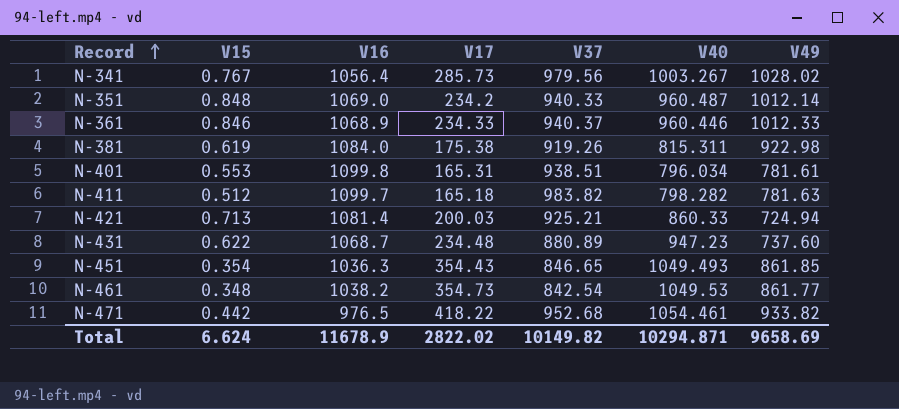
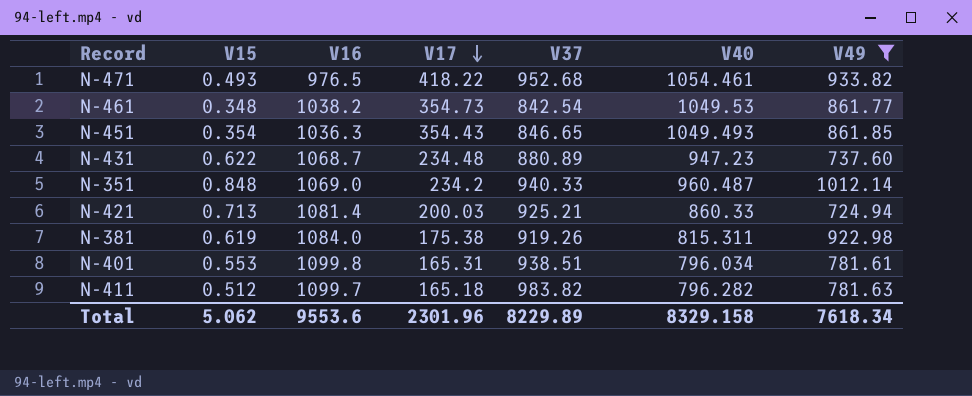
filter: none -> V49 <= 1012.14
row order: Record ascending -> V17 descending
N-471 | V15: 0.442 -> 0.493
N-411 | V40: 798.282 -> 796.282
Total | V15: 6.624 -> 5.062
Total | V16: 11678.9 -> 9553.6
Total | V17: 2822.02 -> 2301.96
Total | V37: 10149.82 -> 8229.89
Total | V40: 10294.871 -> 8329.158
Total | V49: 9658.69 -> 7618.34

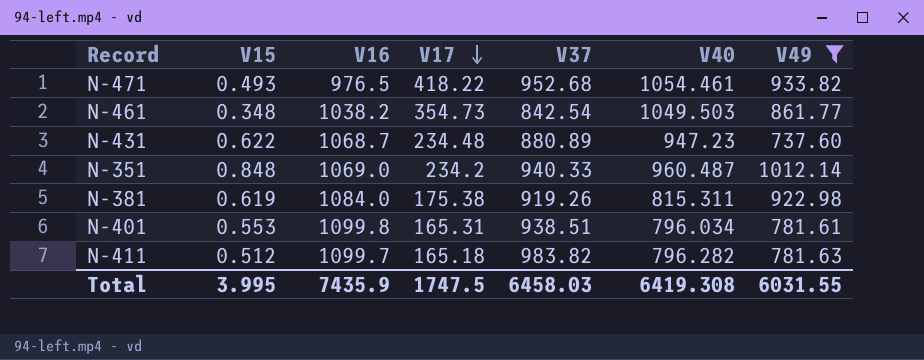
row N-451: 0.354 | 1036.3 | 354.43 | 846.65 | 1049.493 | 861.85 -> none
row N-421: 0.713 | 1081.4 | 200.03 | 925.21 | 860.33 | 724.94 -> none
N-461 | V40: 1049.53 -> 1049.503
Total | V15: 5.062 -> 3.995
Total | V16: 9553.6 -> 7435.9
Total | V17: 2301.96 -> 1747.5
Total | V37: 8229.89 -> 6458.03
Total | V40: 8329.158 -> 6419.308
Total | V49: 7618.34 -> 6031.55

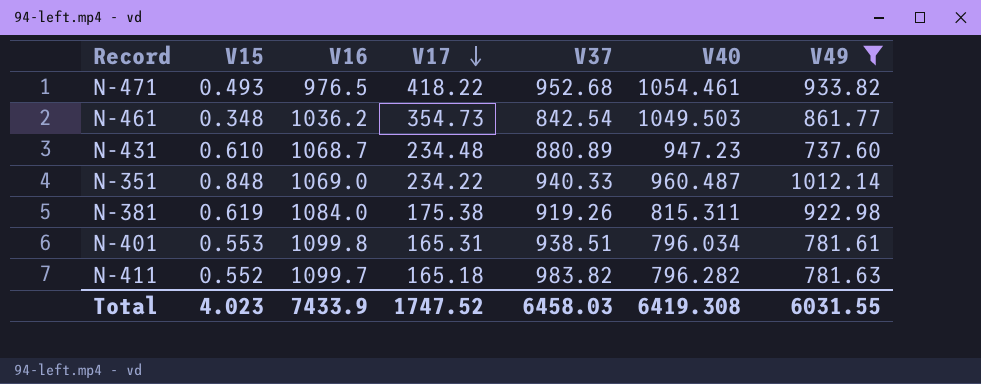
N-461 | V16: 1038.2 -> 1036.2
N-431 | V15: 0.622 -> 0.610
N-351 | V17: 234.2 -> 234.22
N-411 | V15: 0.512 -> 0.552
Total | V15: 3.995 -> 4.023
Total | V16: 7435.9 -> 7433.9
Total | V17: 1747.5 -> 1747.52

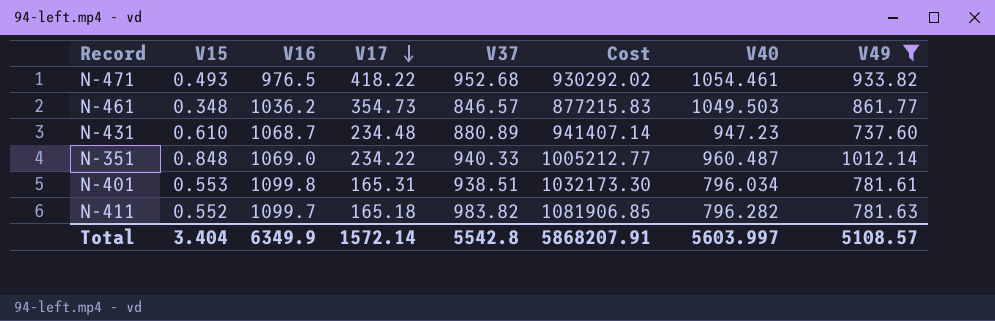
column Cost | formula: none -> [V16] * [V37]
row N-381: 0.619 | 1084.0 | 175.38 | 919.26 | 815.311 | 922.98 -> none
N-461 | V37: 842.54 -> 846.57
Total | V15: 4.023 -> 3.404
Total | V16: 7433.9 -> 6349.9
Total | V17: 1747.52 -> 1572.14
Total | V37: 6458.03 -> 5542.8
Total | V40: 6419.308 -> 5603.997
Total | V49: 6031.55 -> 5108.57

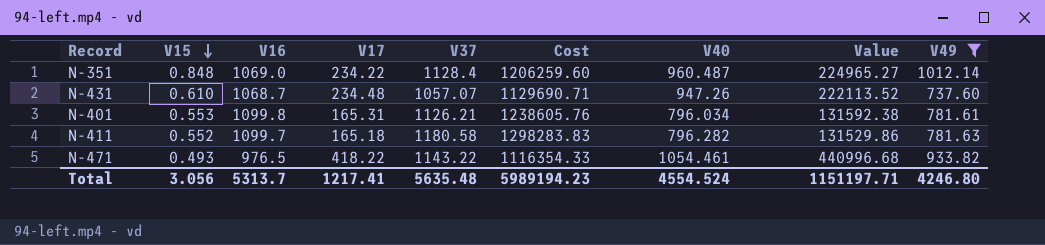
row order: V17 descending -> V15 descending
column Value | formula: none -> [V17] * [V40]
row N-461: 0.348 | 1036.2 | 354.73 | 846.57 | 877215.83 | 1049.503 | 861.77 -> none
N-351 | V37: 940.33 -> 1128.4
N-351 | Cost: 1005212.77 -> 1206259.60
N-431 | V37: 880.89 -> 1057.07
N-431 | Cost: 941407.14 -> 1129690.71
N-431 | V40: 947.23 -> 947.26
N-401 | V37: 938.51 -> 1126.21
N-401 | Cost: 1032173.30 -> 1238605.76
N-411 | V37: 983.82 -> 1180.58
N-411 | Cost: 1081906.85 -> 1298283.83
N-471 | V37: 952.68 -> 1143.22
N-471 | Cost: 930292.02 -> 1116354.33
Total | V15: 3.404 -> 3.056
Total | V16: 6349.9 -> 5313.7
Total | V17: 1572.14 -> 1217.41
Total | V37: 5542.8 -> 5635.48
Total | Cost: 5868207.91 -> 5989194.23
Total | V40: 5603.997 -> 4554.524
Total | V49: 5108.57 -> 4246.80

